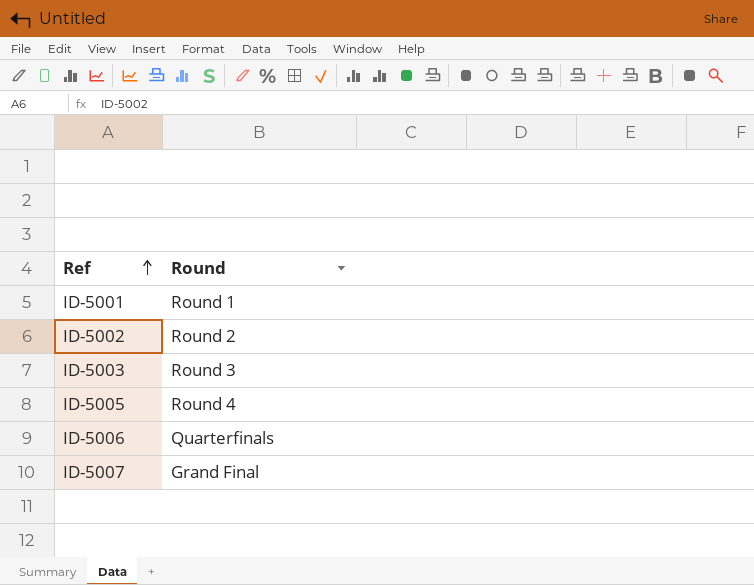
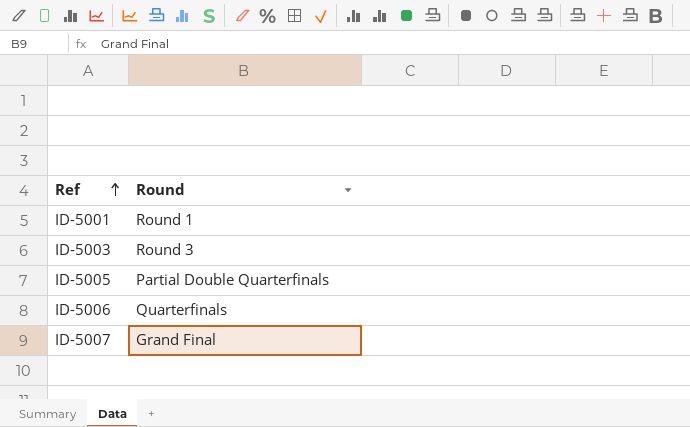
row ID-5002: Round 2 -> none
ID-5005 | Round: Round 4 -> Partial Double Quarterfinals

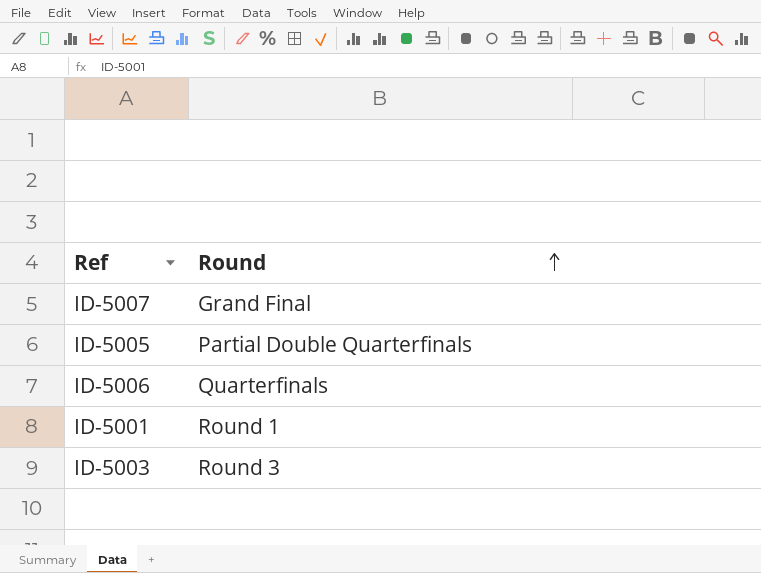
row order: Ref ascending -> Round ascending

